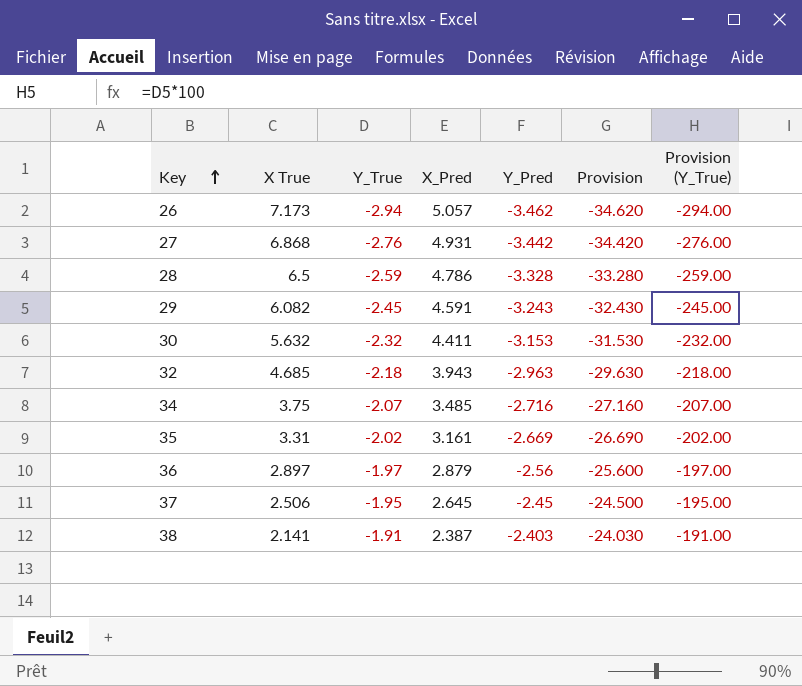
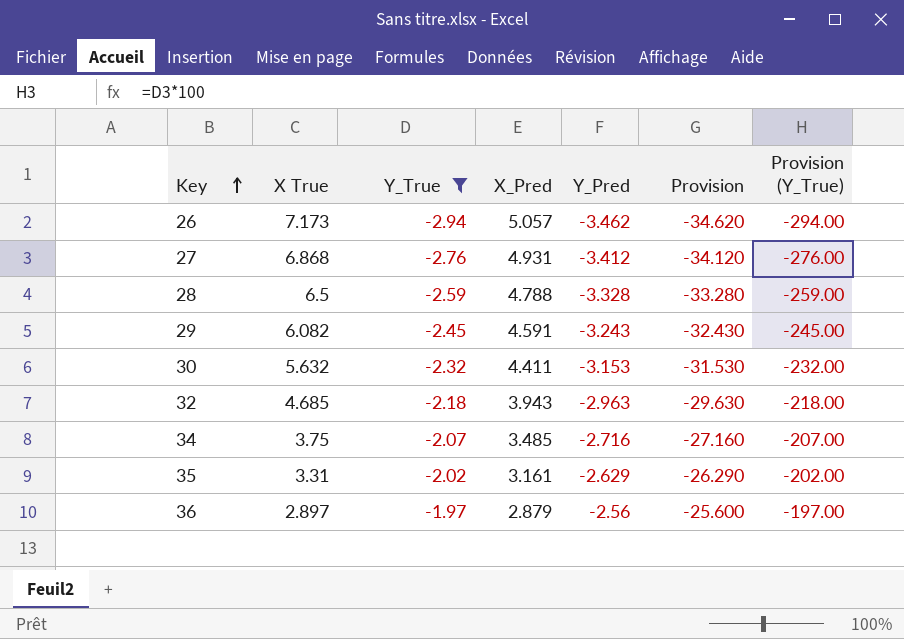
filter: none -> Y_True <= -1.97
27 | Y_Pred: -3.442 -> -3.412
27 | Provision: -34.420 -> -34.120
28 | X_Pred: 4.786 -> 4.788
35 | Y_Pred: -2.669 -> -2.629
35 | Provision: -26.690 -> -26.290

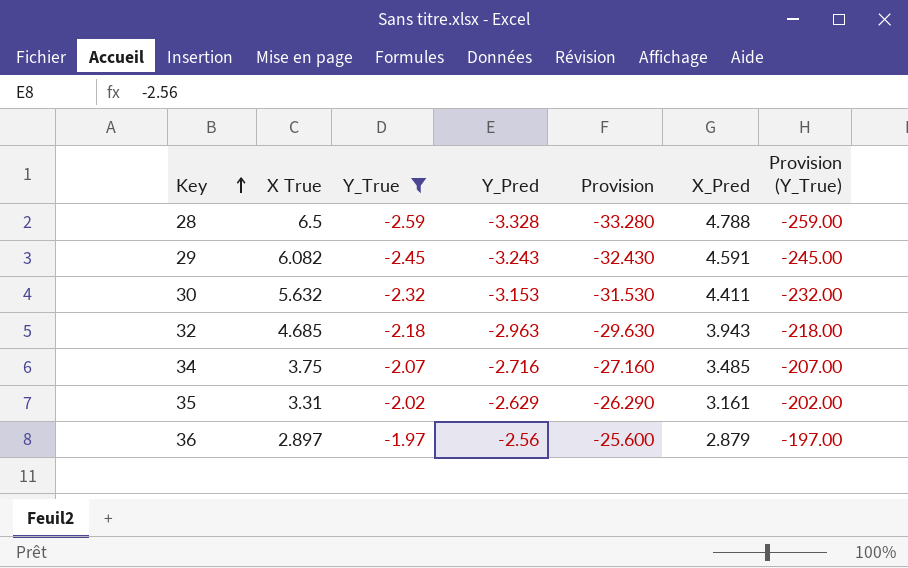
column X_Pred | position: 4 -> 6
row 26: 7.173 | -2.94 | 5.057 | -3.462 | -34.620 | -294.00 -> none
row 27: 6.868 | -2.76 | 4.931 | -3.412 | -34.120 | -276.00 -> none

